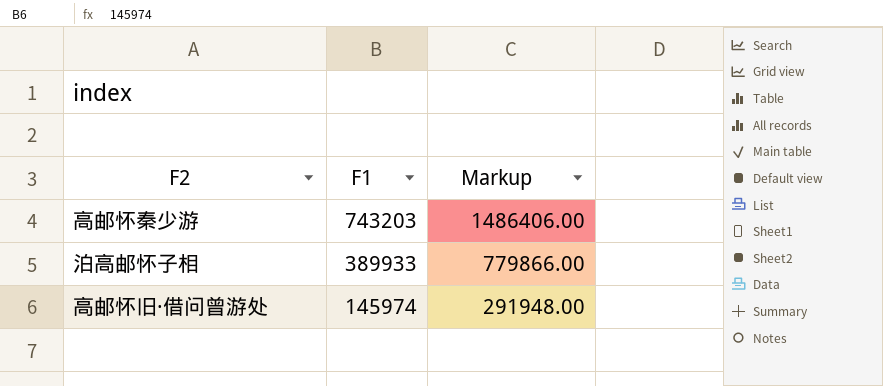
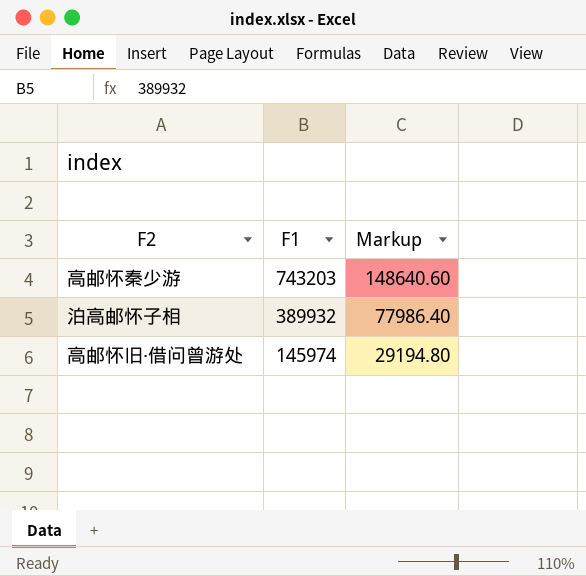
column Markup | formula: [F1] * 2 -> [F1] * 0.2
泊高邮怀子相 | F1: 389933 -> 389932

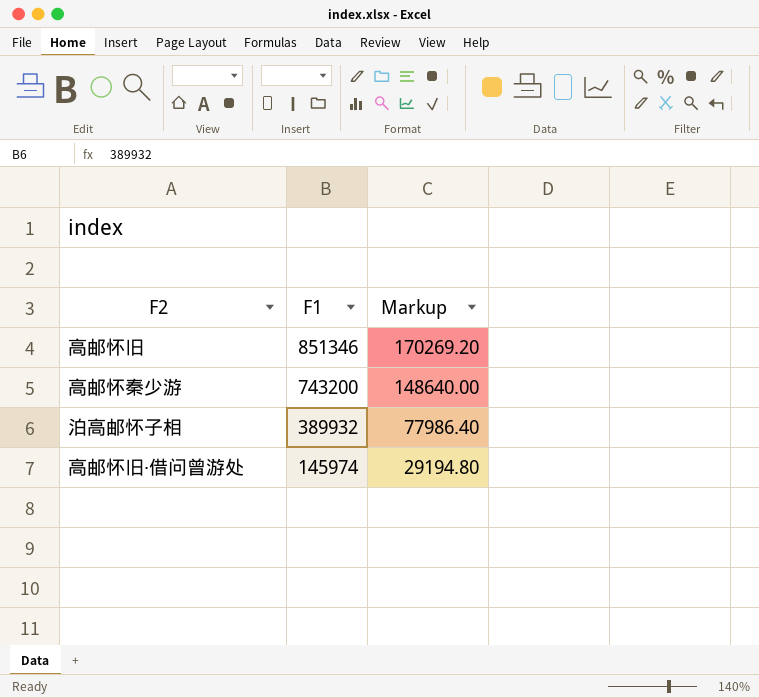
row 高邮怀旧: none -> 851346 | 170269.20
高邮怀秦少游 | F1: 743203 -> 743200
高邮怀秦少游 | Markup: 148640.60 -> 148640.00

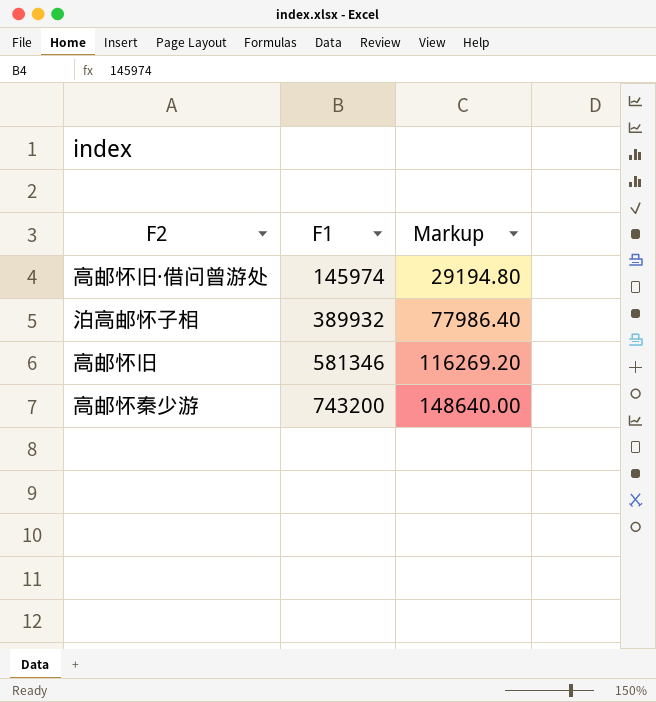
row order: F1 descending -> F1 ascending
高邮怀旧 | F1: 851346 -> 581346
高邮怀旧 | Markup: 170269.20 -> 116269.20

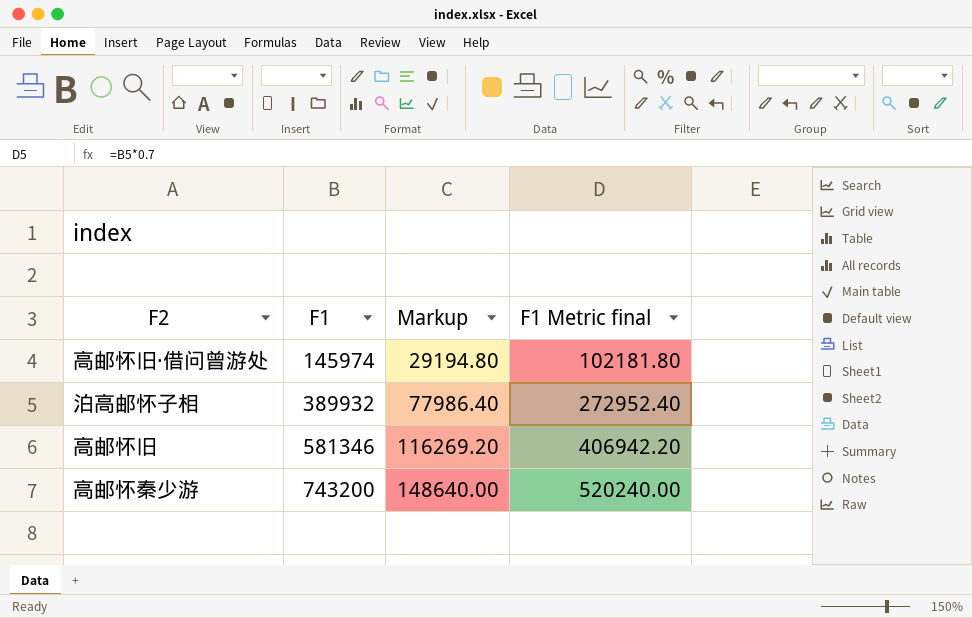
column F1 Metric final | formula: none -> [F1] * 0.7

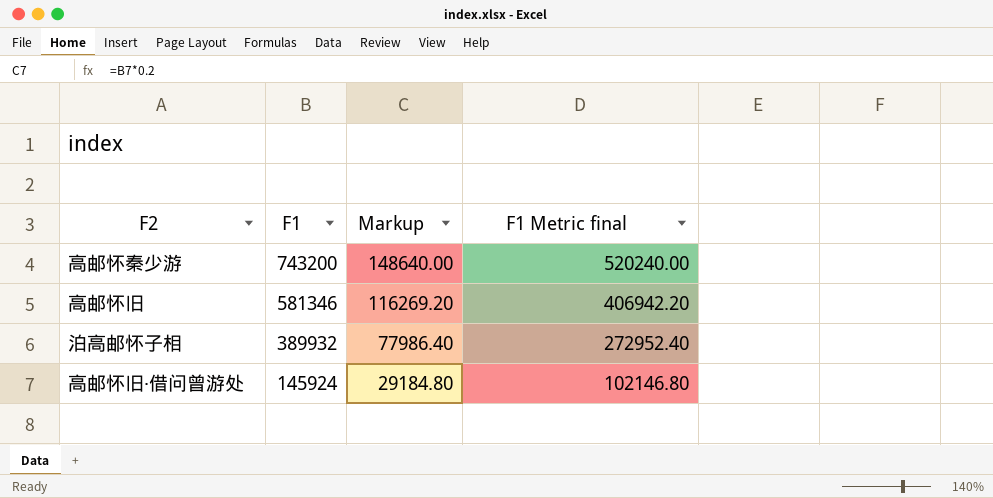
row order: F1 ascending -> F1 descending
高邮怀旧·借问曾游处 | F1: 145974 -> 145924
高邮怀旧·借问曾游处 | Markup: 29194.80 -> 29184.80
高邮怀旧·借问曾游处 | F1 Metric final: 102181.80 -> 102146.80

